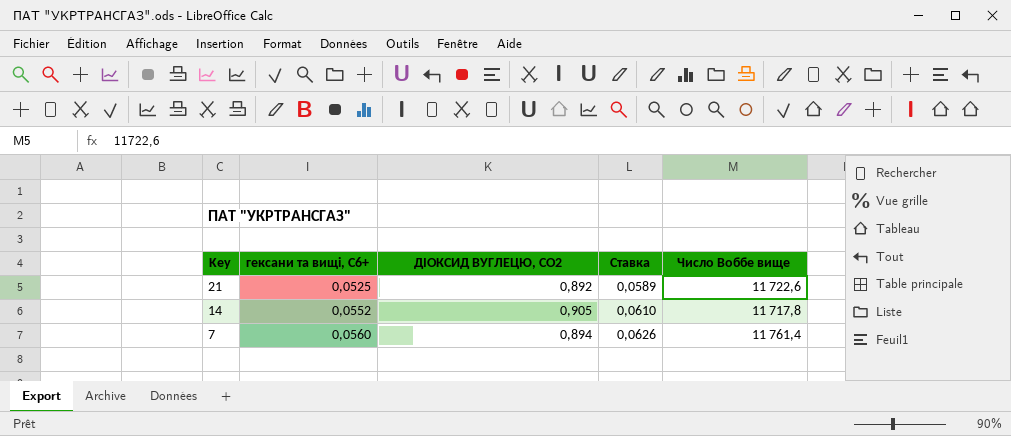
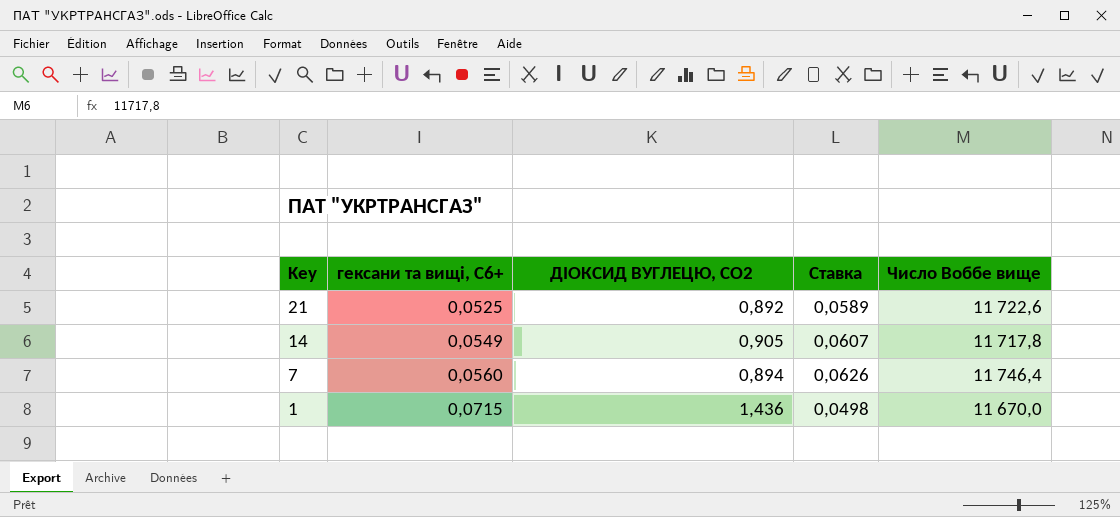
14 | гексани та вищі, С6+: 0,0552 -> 0,0549
14 | Ставка: 0,0610 -> 0,0607
7 | Число Воббе вище: 11 761,4 -> 11 746,4
row 1: none -> 0,0715 | 1,436 | 0,0498 | 11 670,0

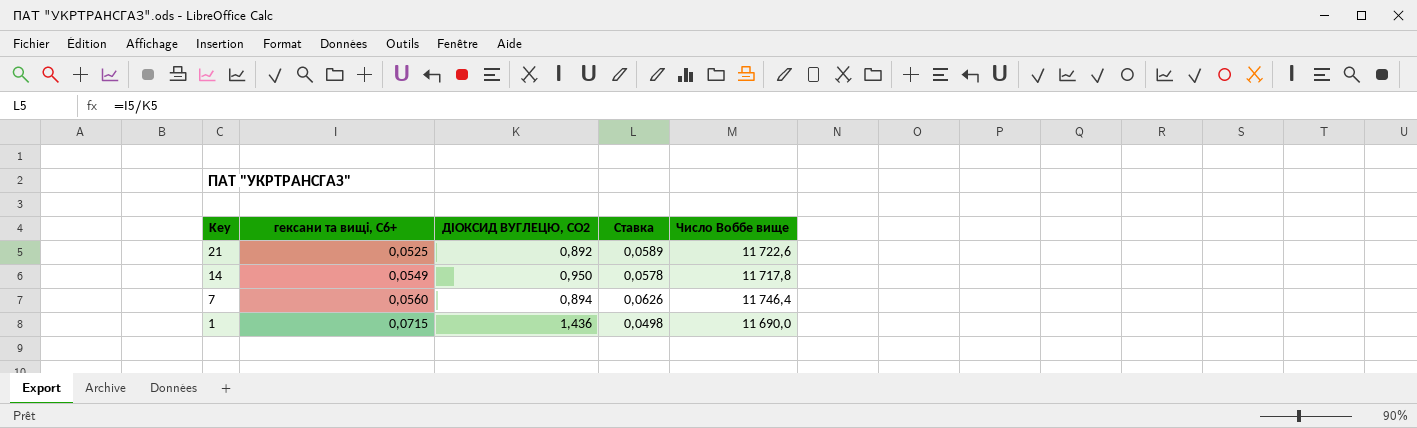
14 | ДІОКСИД ВУГЛЕЦЮ, CО2: 0,905 -> 0,950
14 | Ставка: 0,0607 -> 0,0578
1 | Число Воббе вище: 11 670,0 -> 11 690,0

